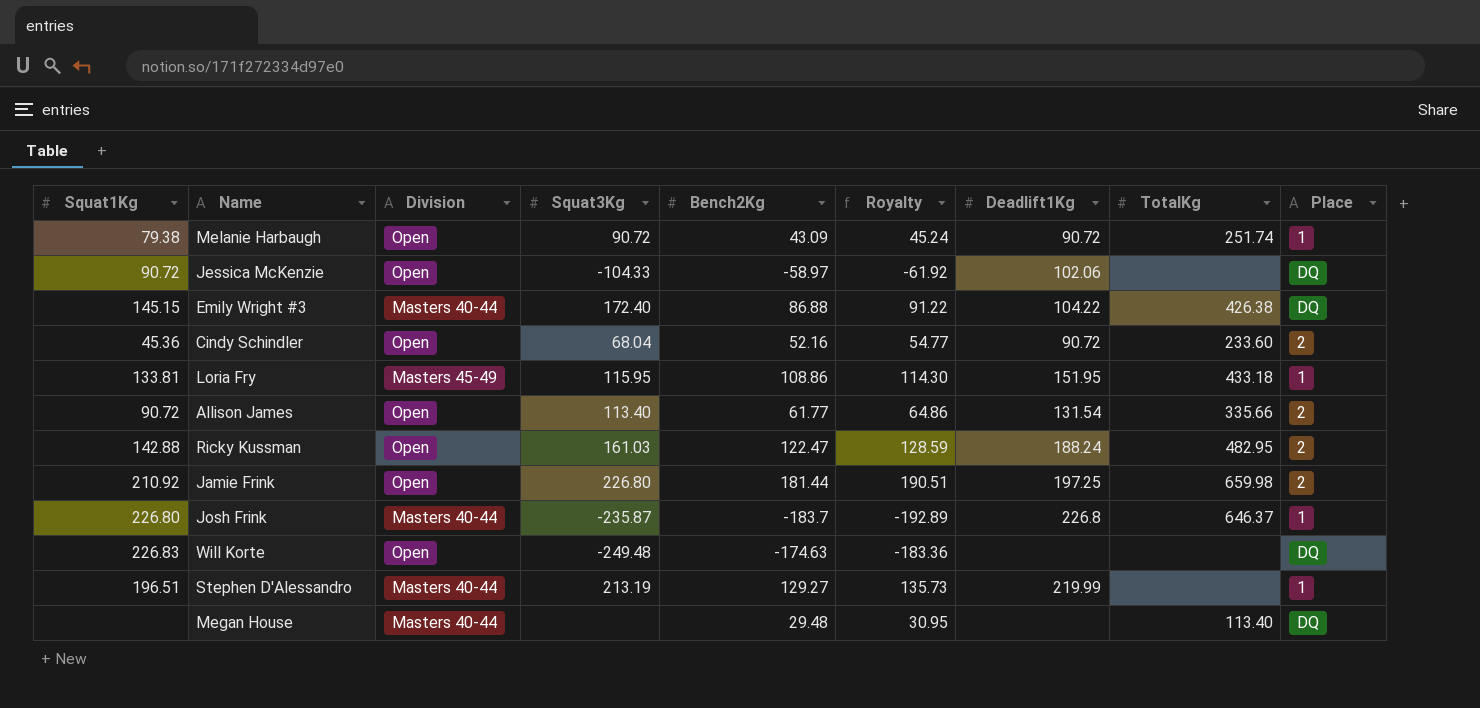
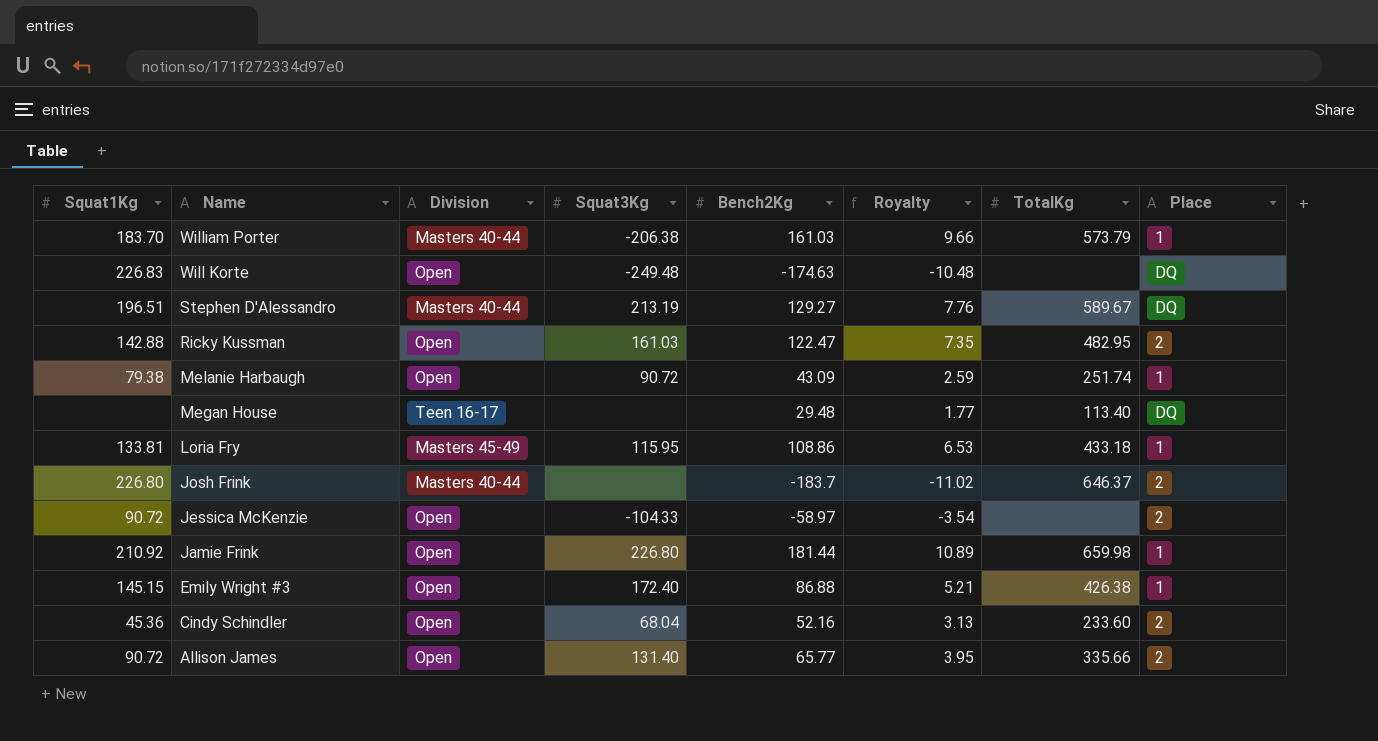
row order: none -> Name descending
column Deadlift1Kg | position: 7 -> none
column Royalty | formula: [Bench2Kg] * 1.05 -> [Bench2Kg] * 0.06
row William Porter: none -> 183.70 | Masters 40-44 | -206.38 | 161.03 | 9.66 | 573.79 | 1
Stephen D'Alessandro | TotalKg: none -> 589.67
Stephen D'Alessandro | Place: 1 -> DQ
Megan House | Division: Masters 40-44 -> Teen 16-17
Josh Frink | Squat3Kg: -235.87 -> none
Josh Frink | Place: 1 -> 2
Jessica McKenzie | Place: DQ -> 2
Jamie Frink | Place: 2 -> 1
Emily Wright #3 | Division: Masters 40-44 -> Open
Emily Wright #3 | Place: DQ -> 1
Allison James | Squat3Kg: 113.40 -> 131.40
Allison James | Bench2Kg: 61.77 -> 65.77

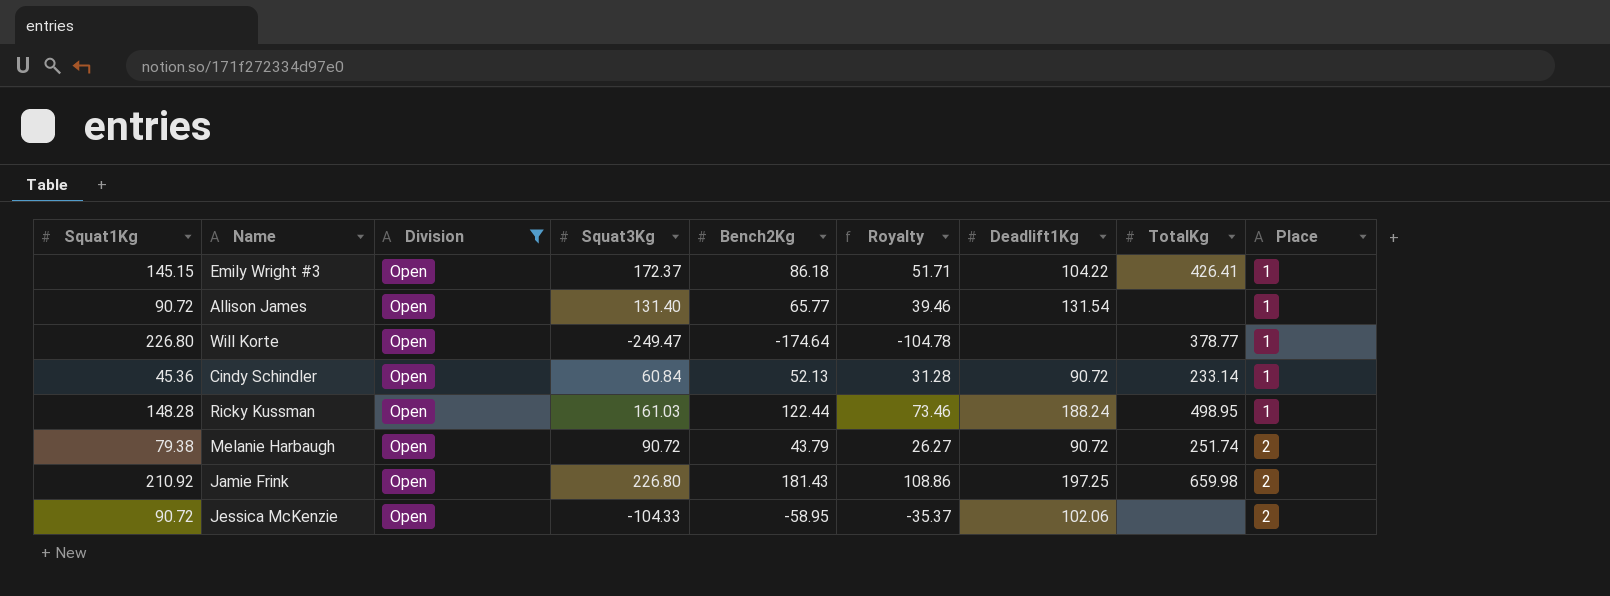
filter: none -> Division = Open
row order: Name descending -> Place ascending
column Royalty | formula: [Bench2Kg] * 0.06 -> [Bench2Kg] * 0.6
column Deadlift1Kg | position: none -> 7
Emily Wright #3 | Squat3Kg: 172.40 -> 172.37
Emily Wright #3 | Bench2Kg: 86.88 -> 86.18
Emily Wright #3 | TotalKg: 426.38 -> 426.41
Allison James | TotalKg: 335.66 -> none
Allison James | Place: 2 -> 1
Will Korte | Squat1Kg: 226.83 -> 226.80
Will Korte | Squat3Kg: -249.48 -> -249.47
Will Korte | Bench2Kg: -174.63 -> -174.64
Will Korte | TotalKg: none -> 378.77
Will Korte | Place: DQ -> 1
Cindy Schindler | Squat3Kg: 68.04 -> 60.84
Cindy Schindler | Bench2Kg: 52.16 -> 52.13
Cindy Schindler | TotalKg: 233.60 -> 233.14
Cindy Schindler | Place: 2 -> 1
Ricky Kussman | Squat1Kg: 142.88 -> 148.28
Ricky Kussman | Bench2Kg: 122.47 -> 122.44
Ricky Kussman | TotalKg: 482.95 -> 498.95
Ricky Kussman | Place: 2 -> 1
Melanie Harbaugh | Bench2Kg: 43.09 -> 43.79
Melanie Harbaugh | Place: 1 -> 2
Jamie Frink | Bench2Kg: 181.44 -> 181.43
Jamie Frink | Place: 1 -> 2
Jessica McKenzie | Bench2Kg: -58.97 -> -58.95

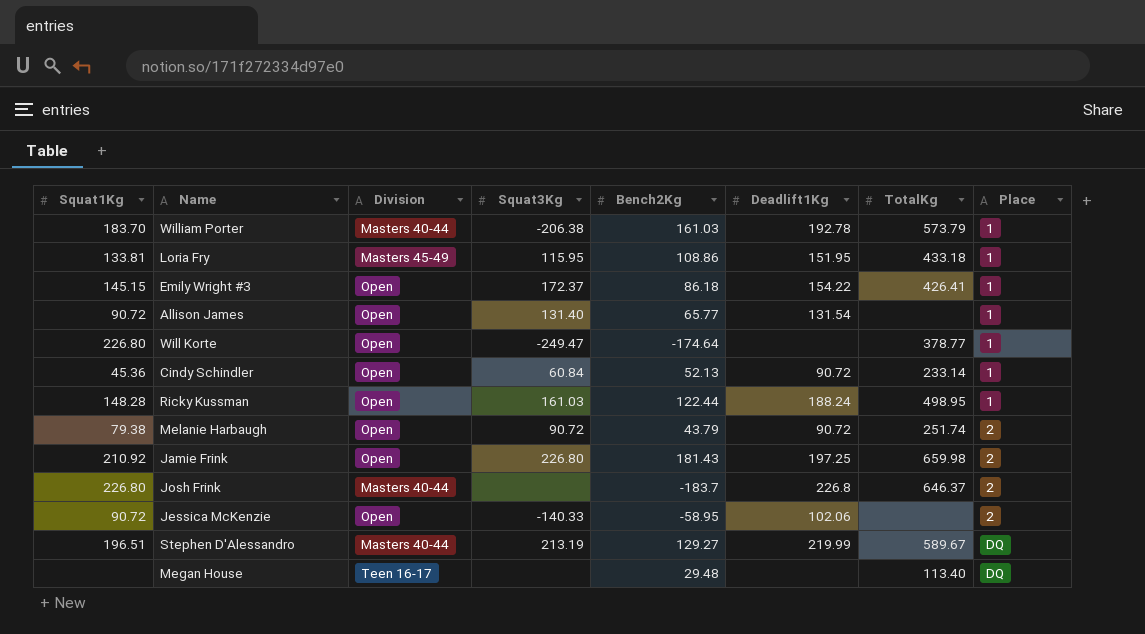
filter: Division = Open -> none
column Royalty | formula: [Bench2Kg] * 0.6 -> none
Emily Wright #3 | Deadlift1Kg: 104.22 -> 154.22
Jessica McKenzie | Squat3Kg: -104.33 -> -140.33

